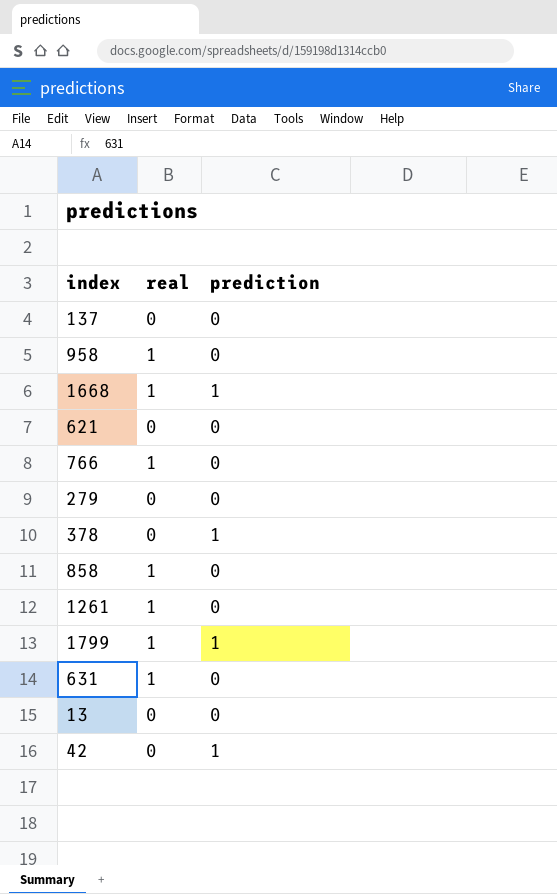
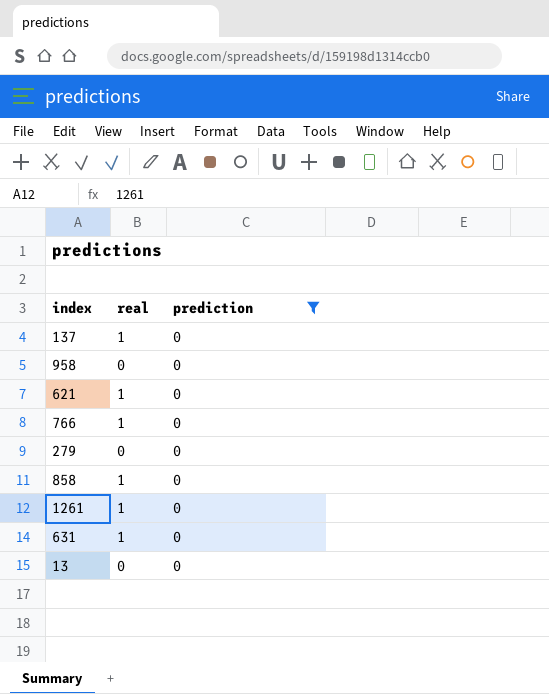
filter: none -> prediction = 0
137 | real: 0 -> 1
958 | real: 1 -> 0
621 | real: 0 -> 1

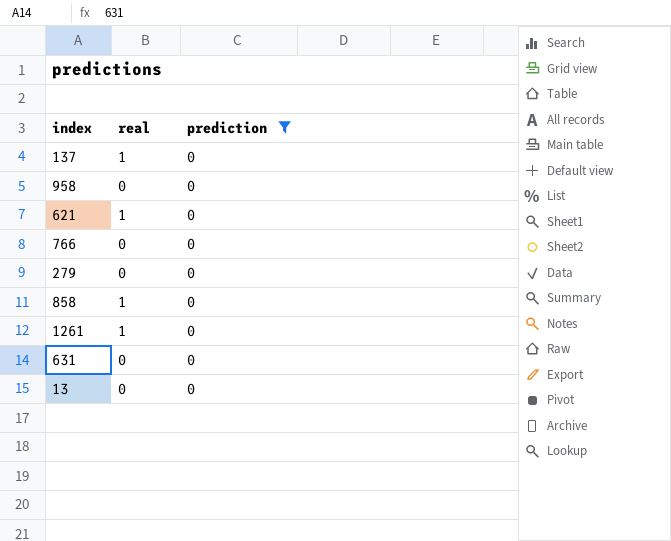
766 | real: 1 -> 0
631 | real: 1 -> 0

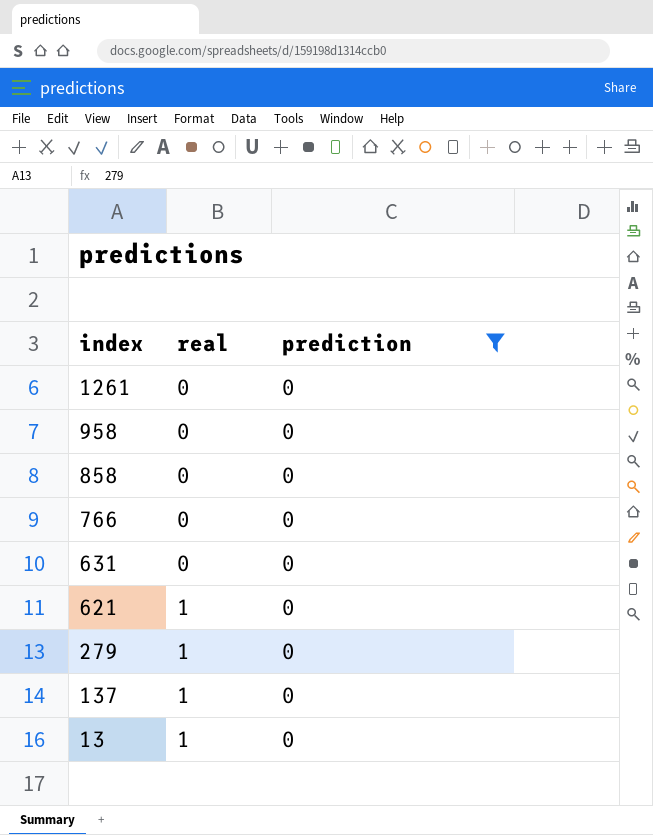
row order: none -> index descending
1261 | real: 1 -> 0
858 | real: 1 -> 0
279 | real: 0 -> 1
13 | real: 0 -> 1

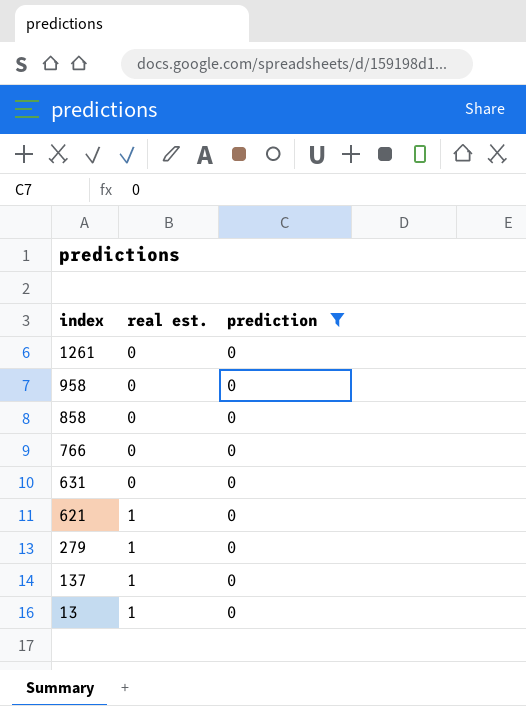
column name: real -> real est.

